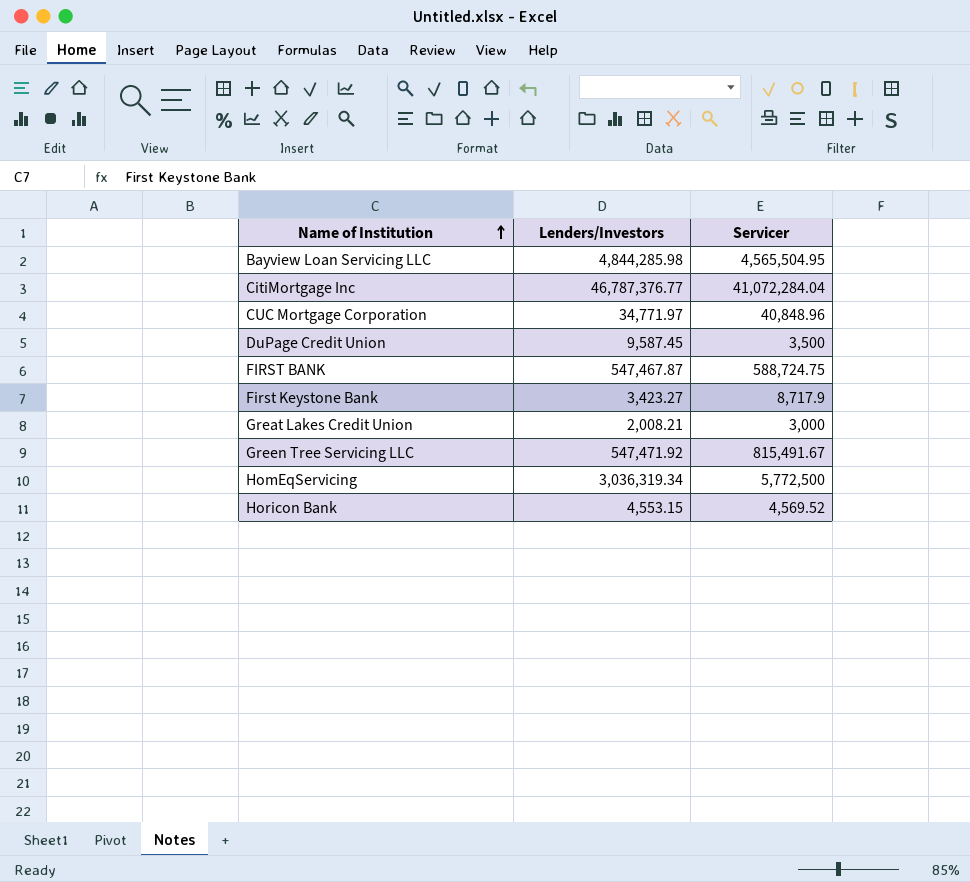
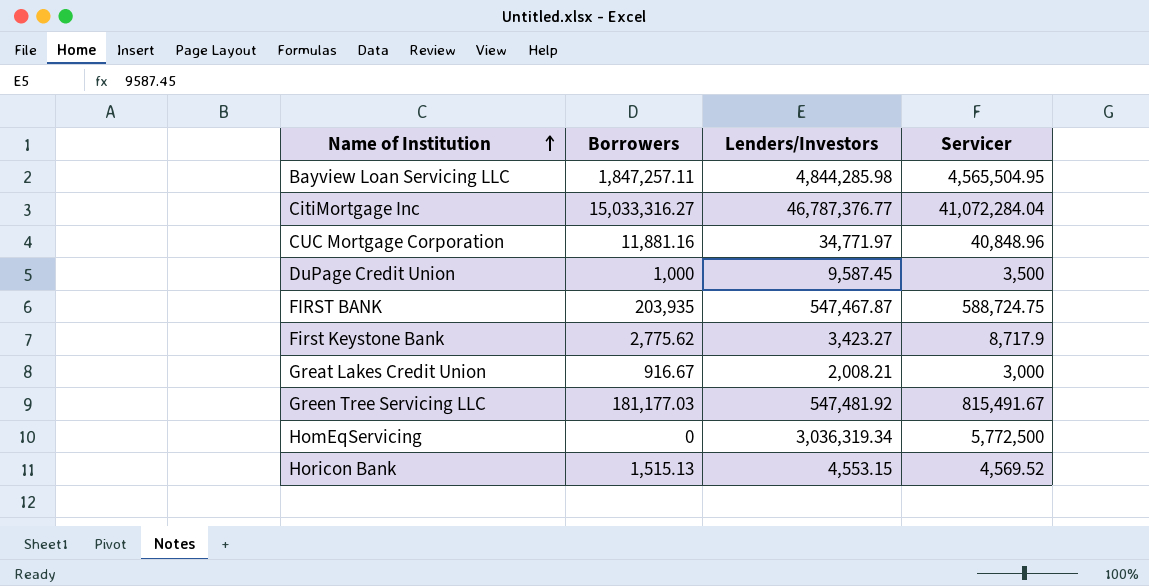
column Borrowers | position: none -> 2
Green Tree Servicing LLC | Lenders/Investors: 547,471.92 -> 547,481.92

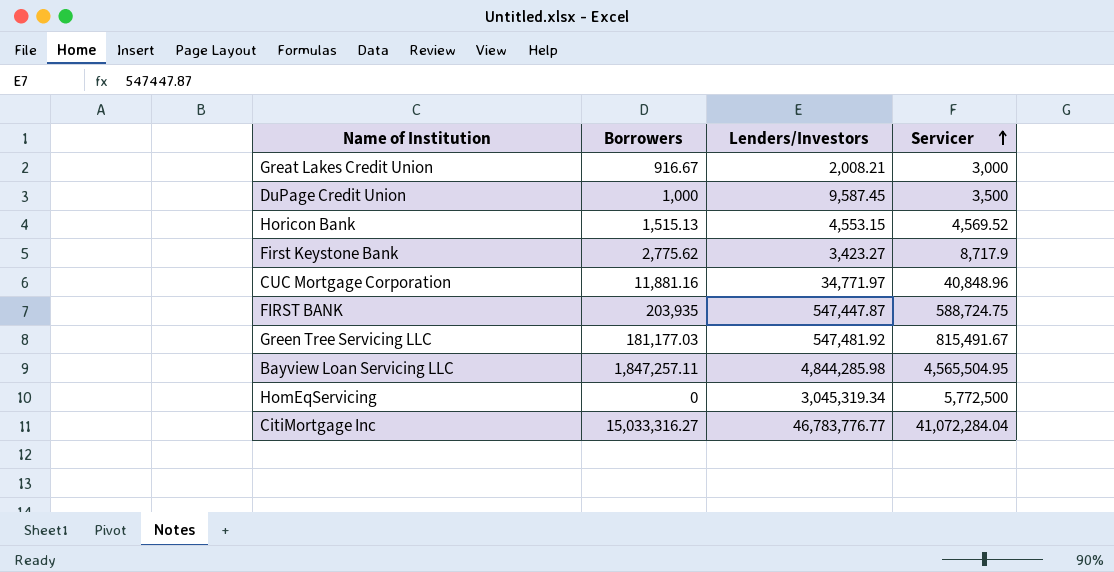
row order: Name of Institution ascending -> Servicer ascending
FIRST BANK | Lenders/Investors: 547,467.87 -> 547,447.87
HomEqServicing | Lenders/Investors: 3,036,319.34 -> 3,045,319.34
CitiMortgage Inc | Lenders/Investors: 46,787,376.77 -> 46,783,776.77

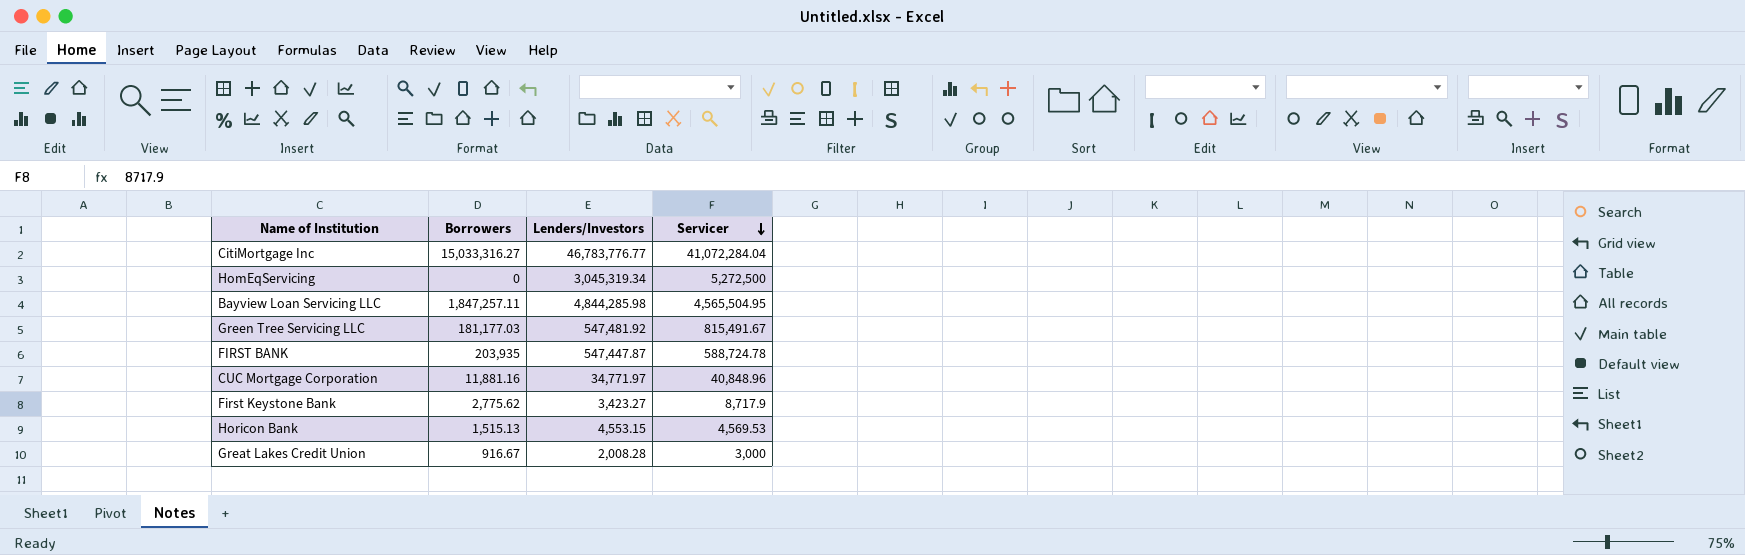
row order: Servicer ascending -> Servicer descending
row DuPage Credit Union: 1,000 | 9,587.45 | 3,500 -> none
HomEqServicing | Servicer: 5,772,500 -> 5,272,500
FIRST BANK | Servicer: 588,724.75 -> 588,724.78
Horicon Bank | Servicer: 4,569.52 -> 4,569.53
Great Lakes Credit Union | Lenders/Investors: 2,008.21 -> 2,008.28

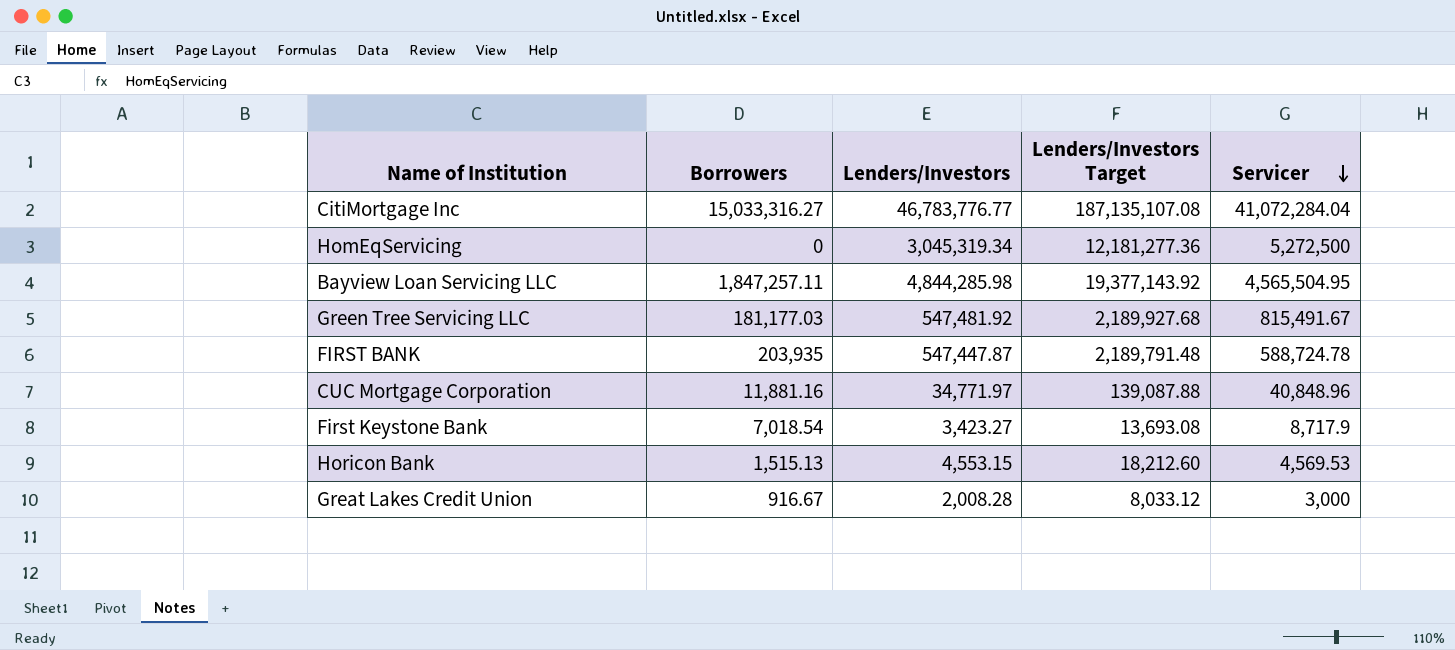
column Lenders/Investors Target | formula: none -> [Lenders/Investors] * 4
First Keystone Bank | Borrowers: 2,775.62 -> 7,018.54

